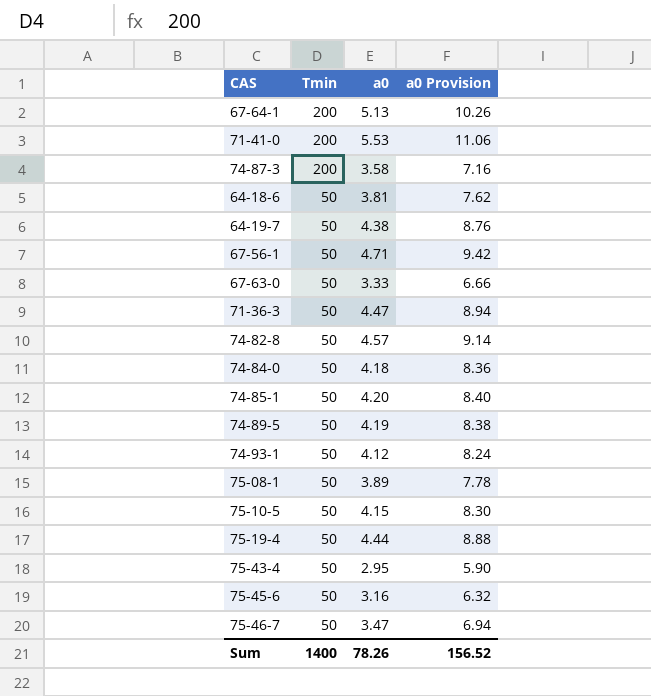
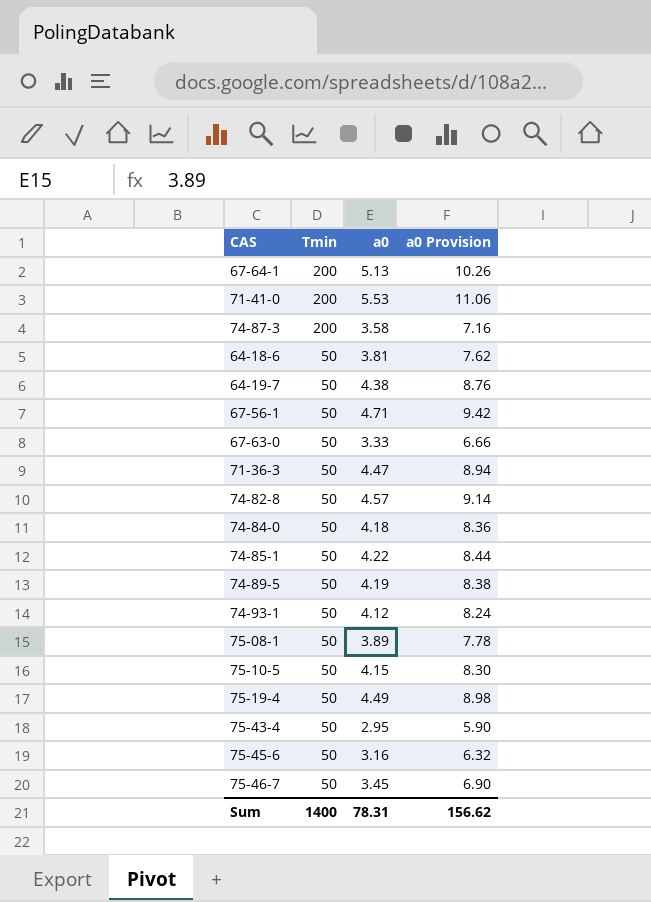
74-85-1 | a0: 4.20 -> 4.22
74-85-1 | a0 Provision: 8.40 -> 8.44
75-19-4 | a0: 4.44 -> 4.49
75-19-4 | a0 Provision: 8.88 -> 8.98
75-46-7 | a0: 3.47 -> 3.45
75-46-7 | a0 Provision: 6.94 -> 6.90
Sum | a0: 78.26 -> 78.31
Sum | a0 Provision: 156.52 -> 156.62

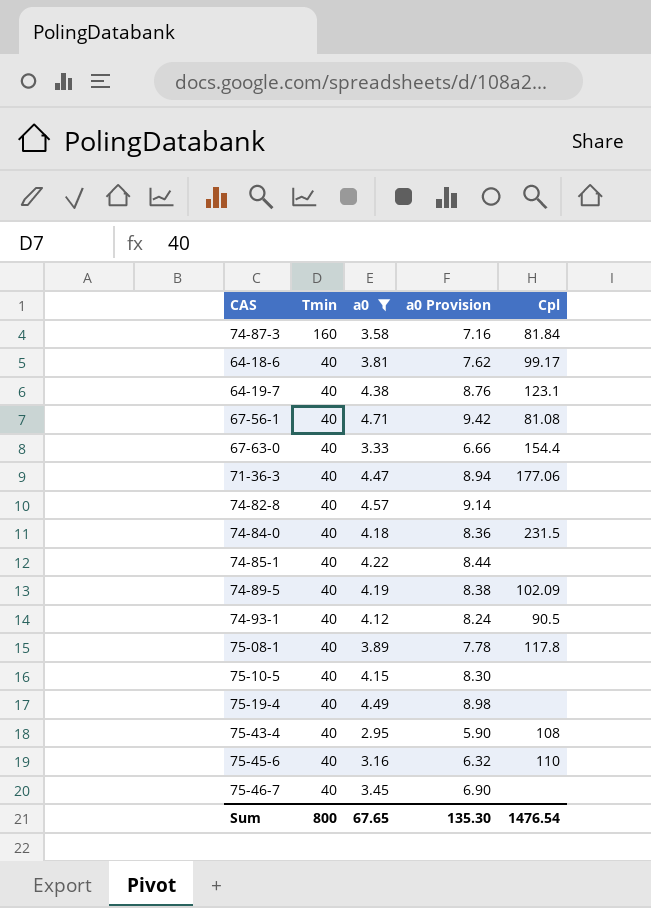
filter: none -> a0 <= 4.71
column Cpl | position: none -> 5
74-87-3 | Tmin: 200 -> 160
64-18-6 | Tmin: 50 -> 40
64-19-7 | Tmin: 50 -> 40
67-56-1 | Tmin: 50 -> 40
67-63-0 | Tmin: 50 -> 40
71-36-3 | Tmin: 50 -> 40
74-82-8 | Tmin: 50 -> 40
74-84-0 | Tmin: 50 -> 40
74-85-1 | Tmin: 50 -> 40
74-89-5 | Tmin: 50 -> 40
74-93-1 | Tmin: 50 -> 40
75-08-1 | Tmin: 50 -> 40
75-10-5 | Tmin: 50 -> 40
75-19-4 | Tmin: 50 -> 40
75-43-4 | Tmin: 50 -> 40
75-45-6 | Tmin: 50 -> 40
75-46-7 | Tmin: 50 -> 40
Sum | Tmin: 1400 -> 800
Sum | a0: 78.31 -> 67.65
Sum | a0 Provision: 156.62 -> 135.30

